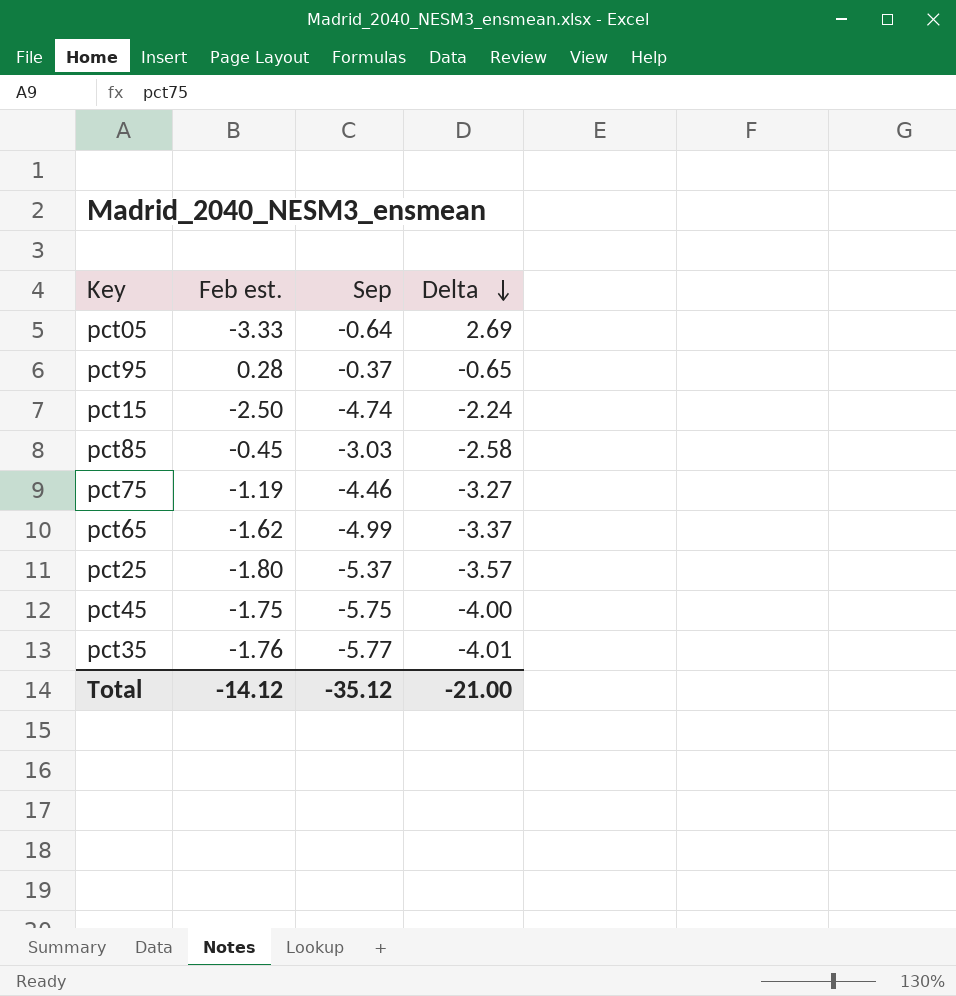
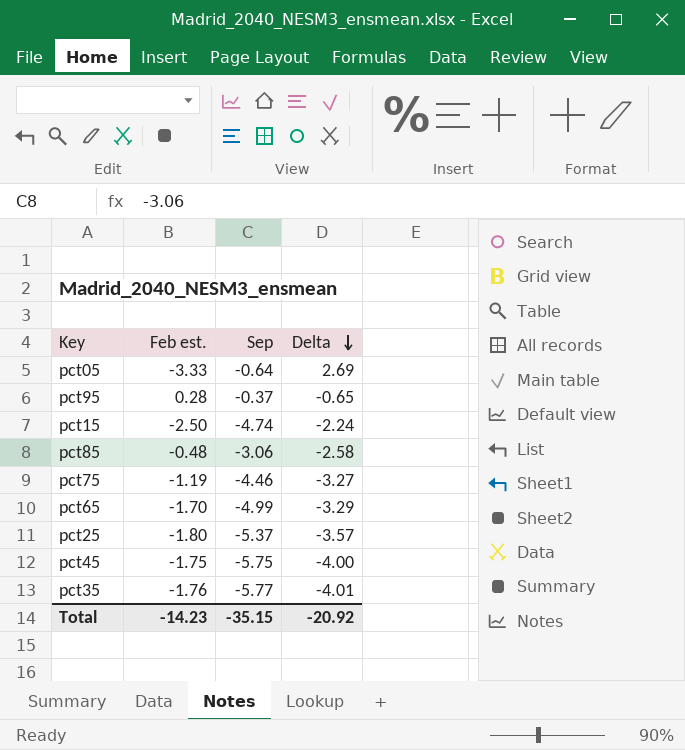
pct85 | Feb est.: -0.45 -> -0.48
pct85 | Sep: -3.03 -> -3.06
pct65 | Feb est.: -1.62 -> -1.70
pct65 | Delta: -3.37 -> -3.29
Total | Feb est.: -14.12 -> -14.23
Total | Sep: -35.12 -> -35.15
Total | Delta: -21.00 -> -20.92

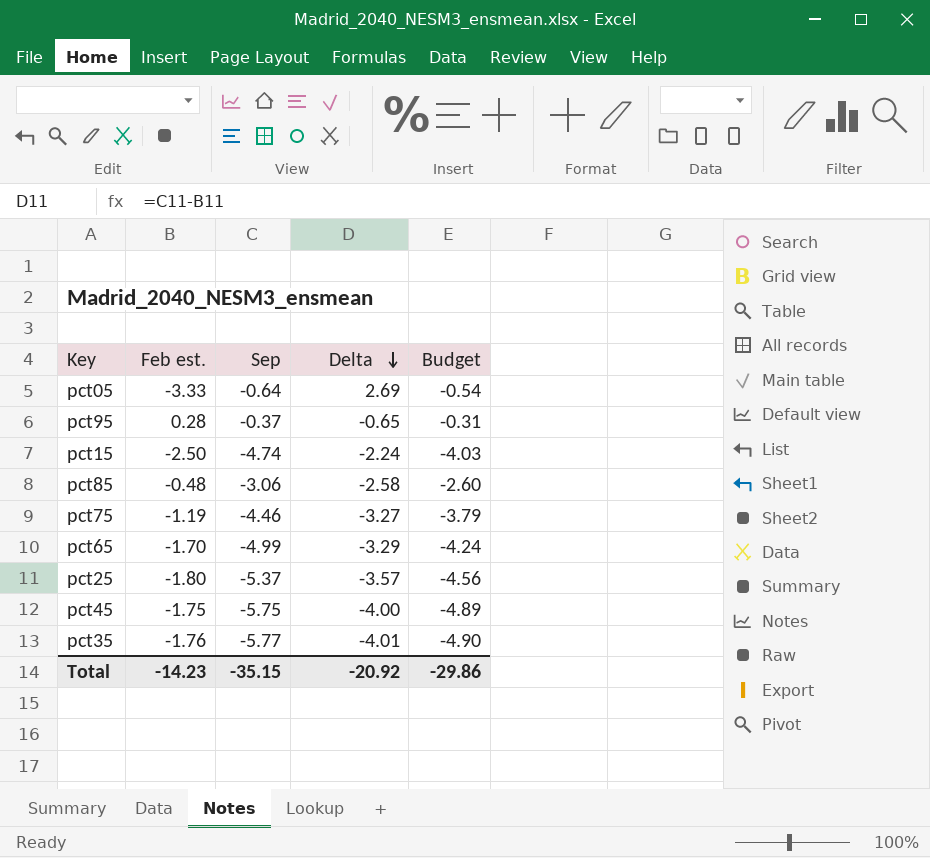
column Budget | formula: none -> [Sep] * 0.85

